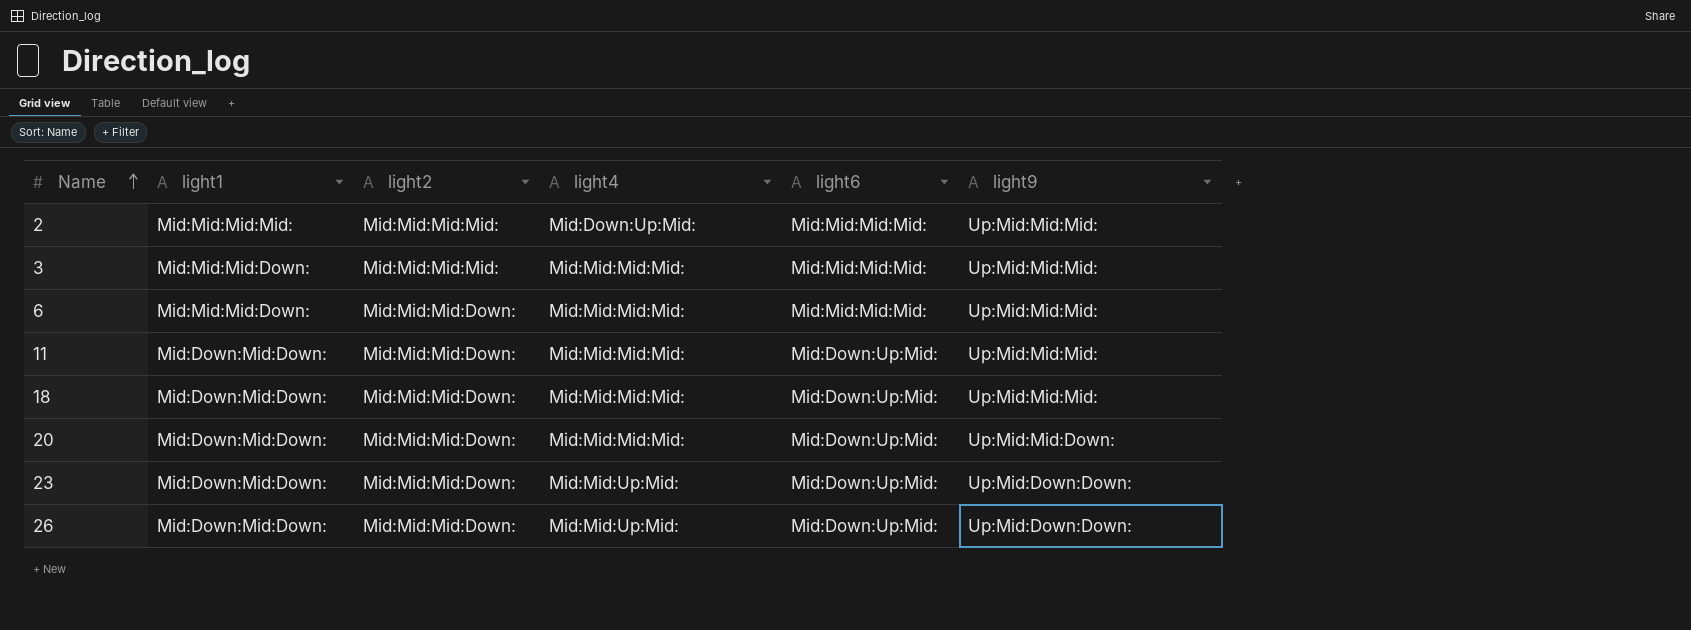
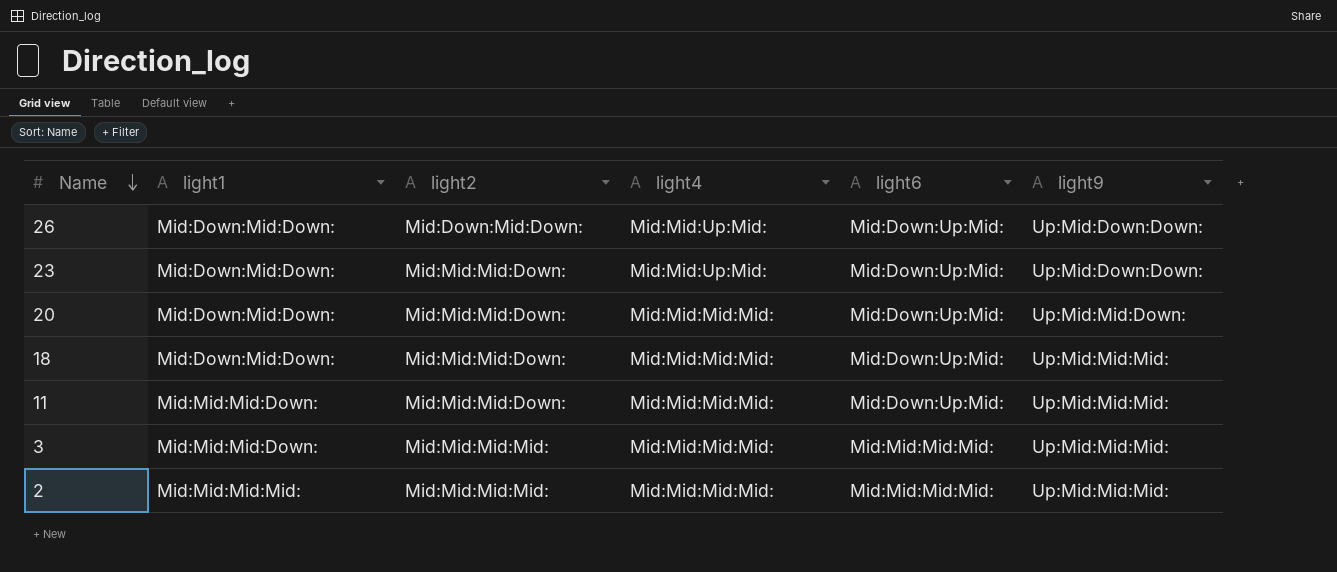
row order: Name ascending -> Name descending
row 6: Mid:Mid:Mid:Down: | Mid:Mid:Mid:Down: | Mid:Mid:Mid:Mid: | Mid:Mid:Mid:Mid: | Up:Mid:Mid:Mid: -> none
26 | light2: Mid:Mid:Mid:Down: -> Mid:Down:Mid:Down:
11 | light1: Mid:Down:Mid:Down: -> Mid:Mid:Mid:Down:
2 | light4: Mid:Down:Up:Mid: -> Mid:Mid:Mid:Mid:

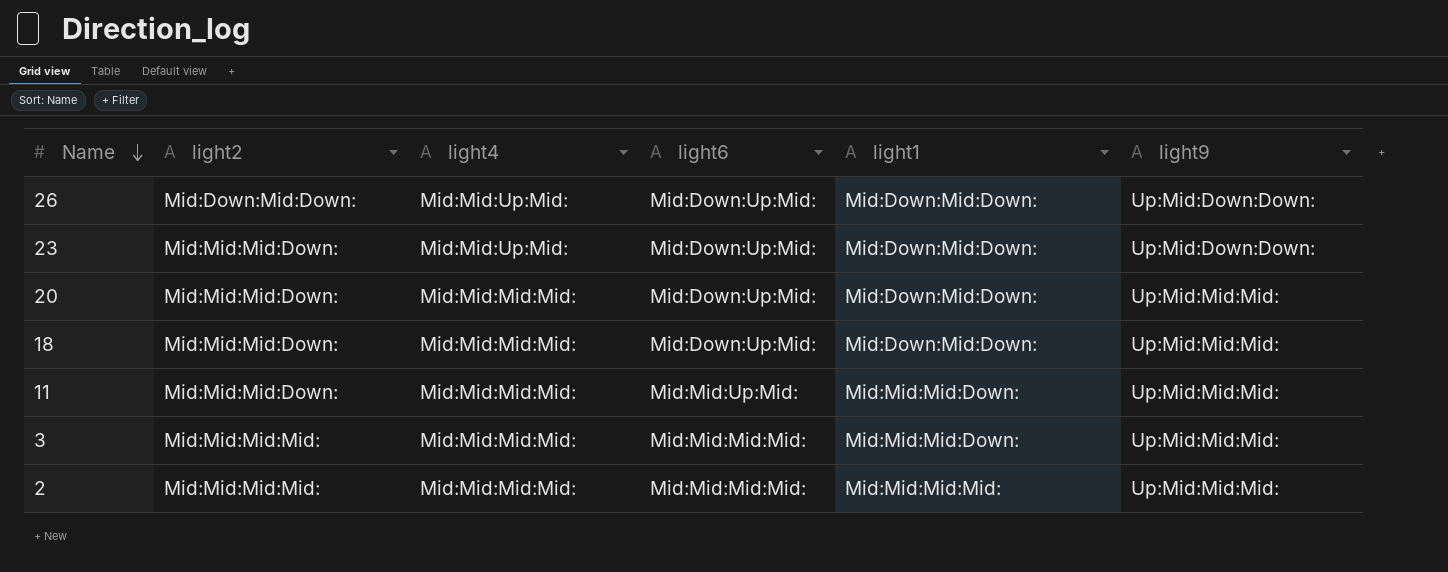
column light1 | position: 2 -> 5
20 | light9: Up:Mid:Mid:Down: -> Up:Mid:Mid:Mid:
11 | light6: Mid:Down:Up:Mid: -> Mid:Mid:Up:Mid:

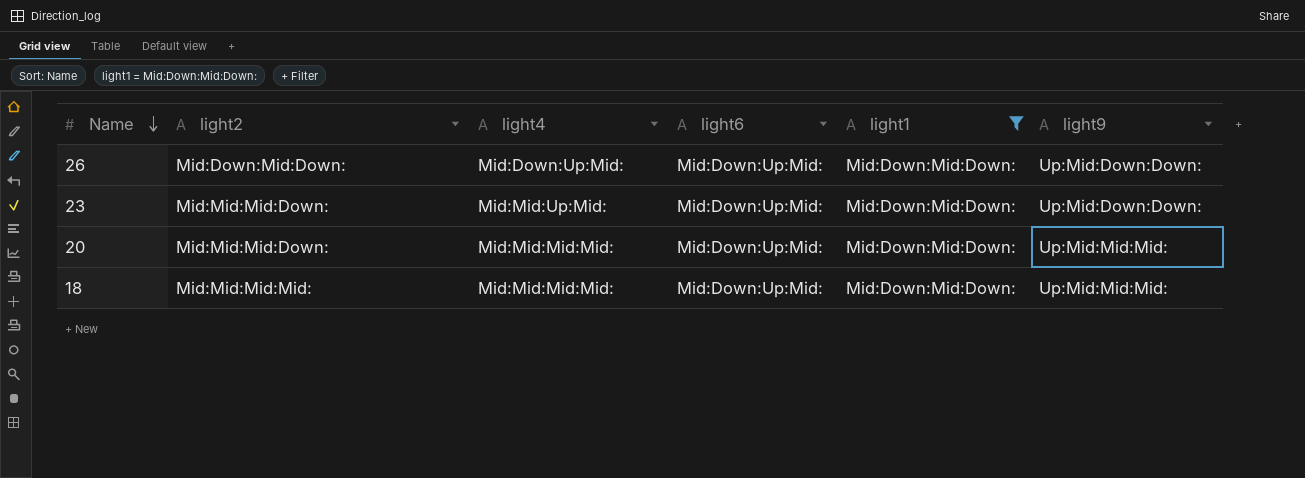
filter: none -> light1 = Mid:Down:Mid:Down:
26 | light4: Mid:Mid:Up:Mid: -> Mid:Down:Up:Mid:
18 | light2: Mid:Mid:Mid:Down: -> Mid:Mid:Mid:Mid:

